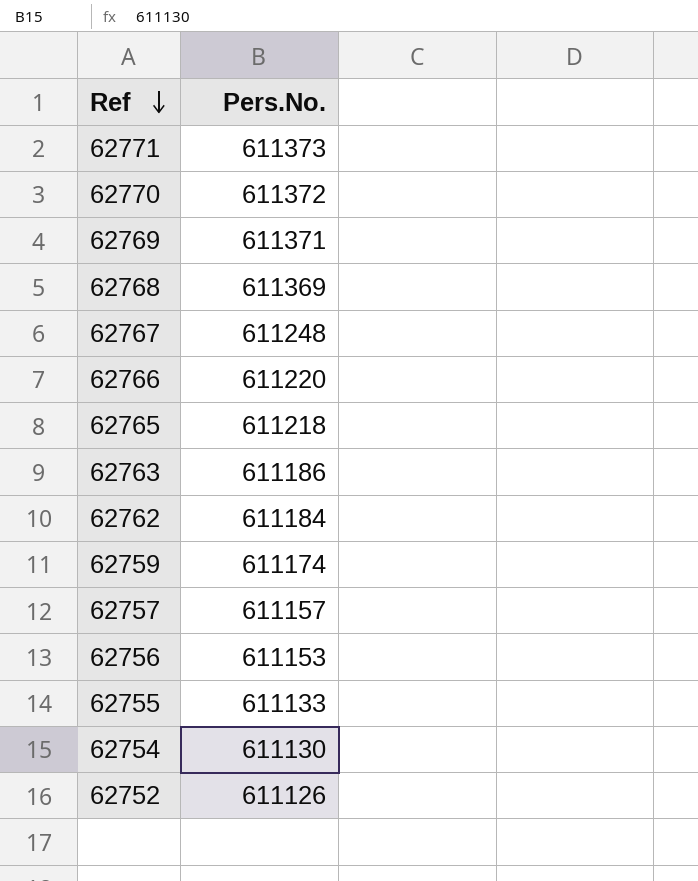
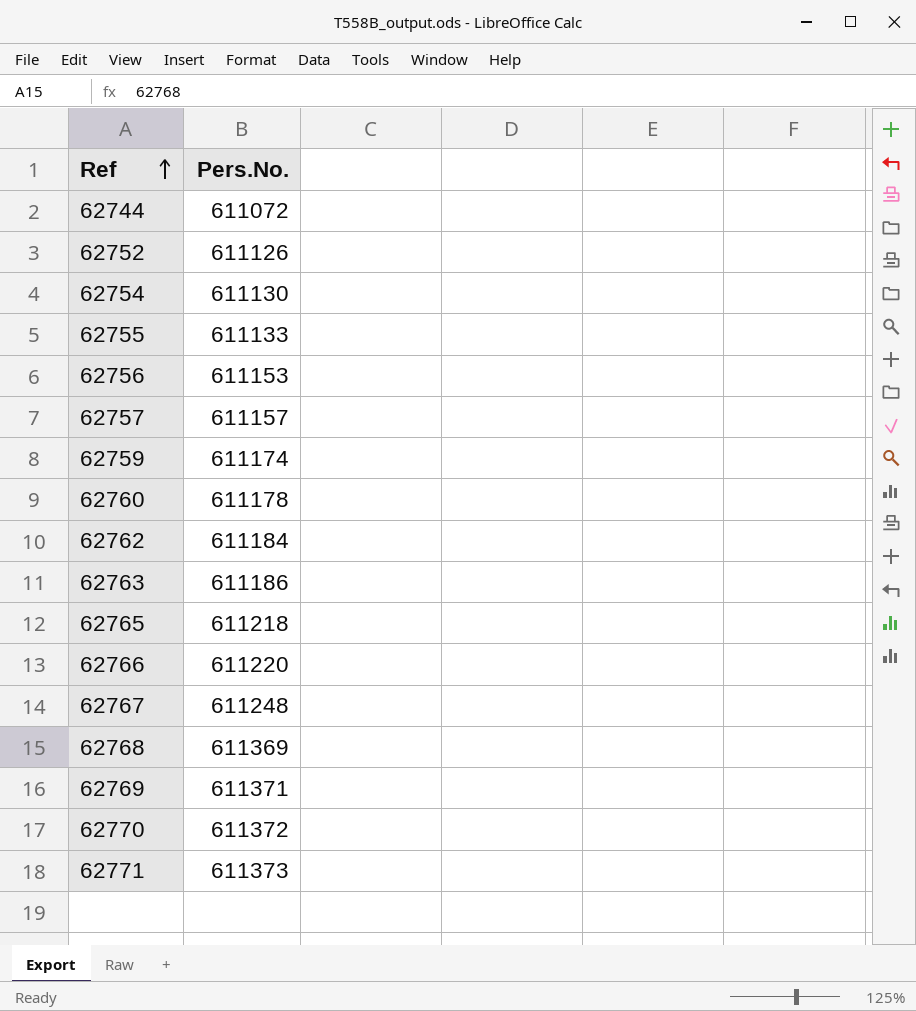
row order: Ref descending -> Ref ascending
row 62744: none -> 611072
row 62760: none -> 611178

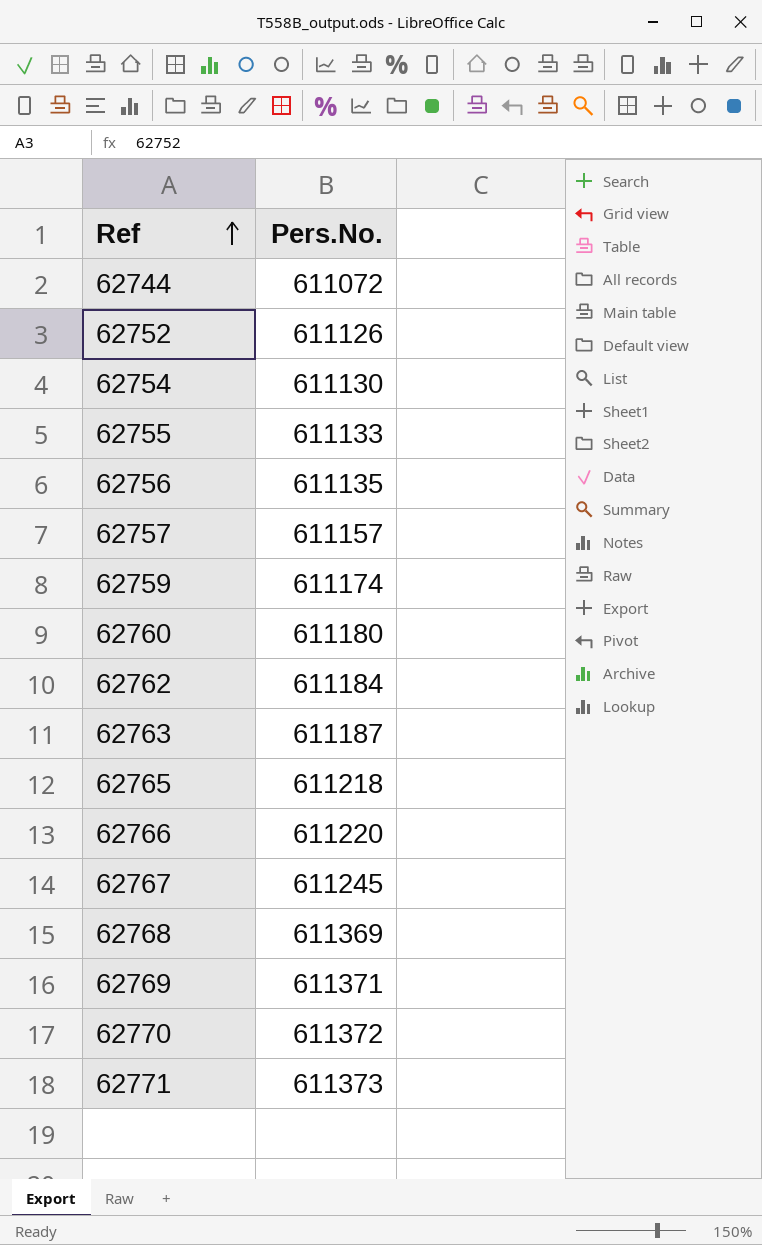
62756 | Pers.No.: 611153 -> 611135
62760 | Pers.No.: 611178 -> 611180
62763 | Pers.No.: 611186 -> 611187
62767 | Pers.No.: 611248 -> 611245

